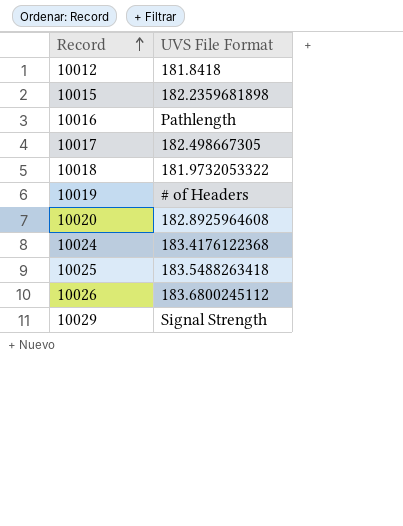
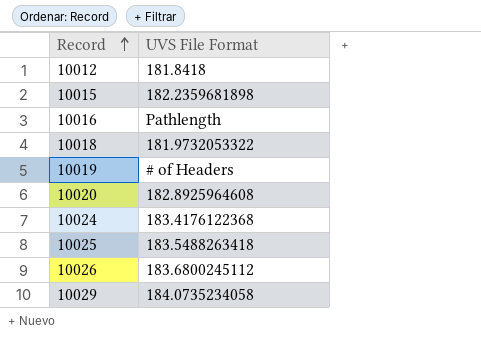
row 10017: 182.498667305 -> none
10029 | UVS File Format: Signal Strength -> 184.0735234058

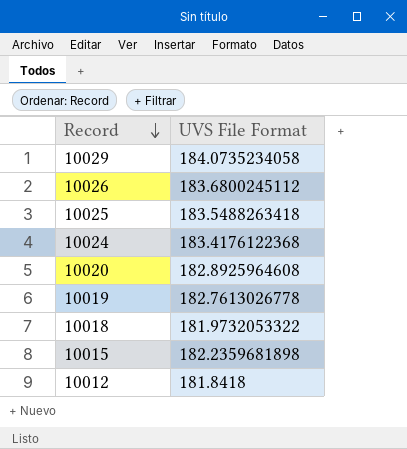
row order: Record ascending -> Record descending
row 10016: Pathlength -> none
10019 | UVS File Format: # of Headers -> 182.7613026778

